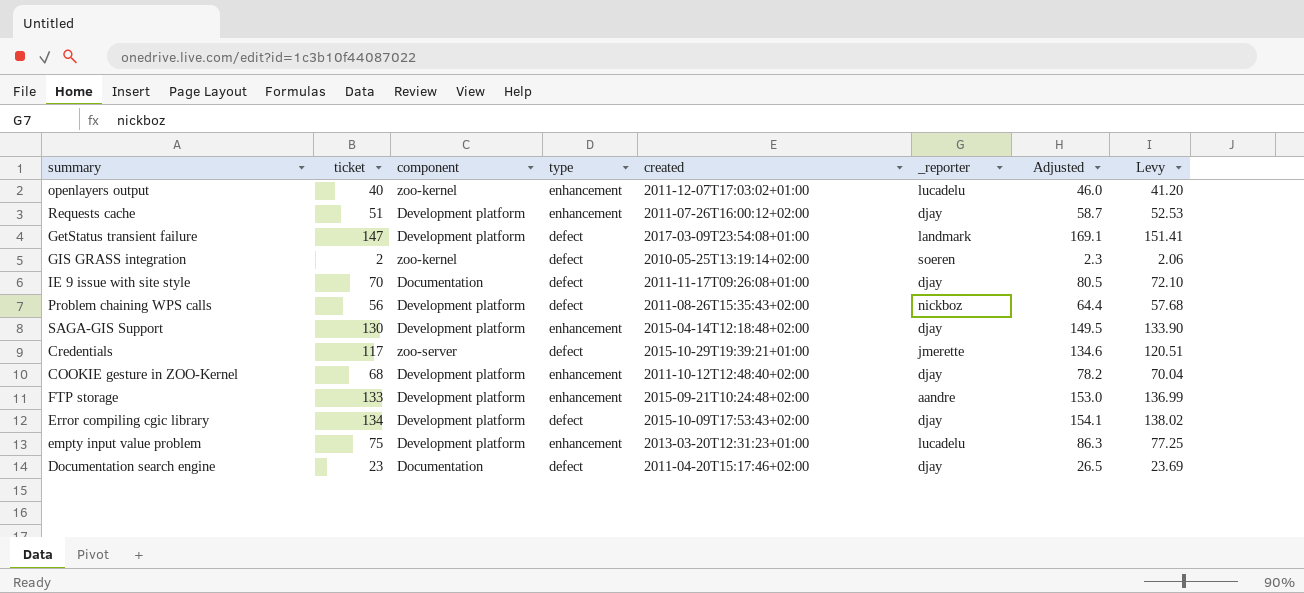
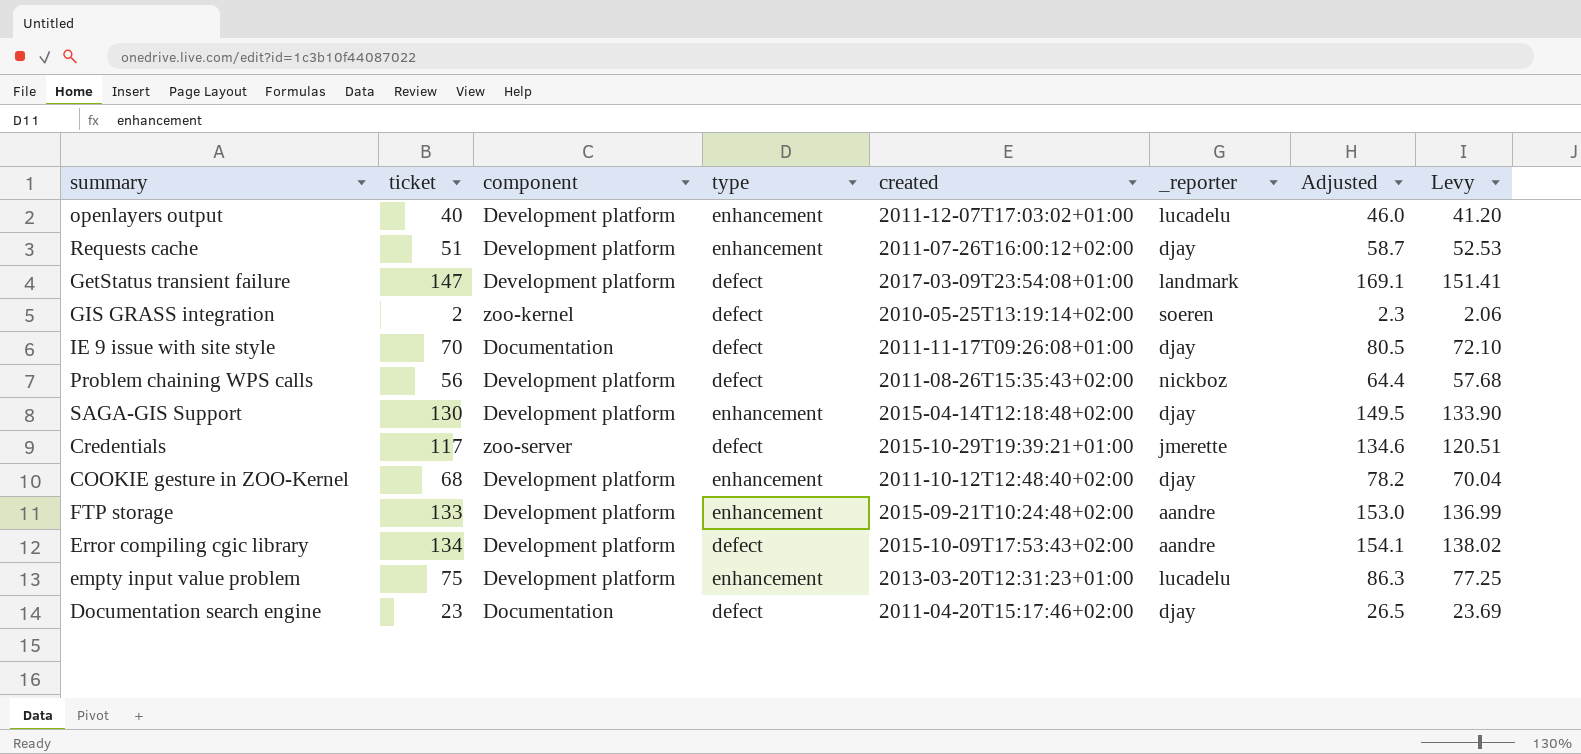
openlayers output | component: zoo-kernel -> Development platform
Error compiling cgic library | _reporter: djay -> aandre

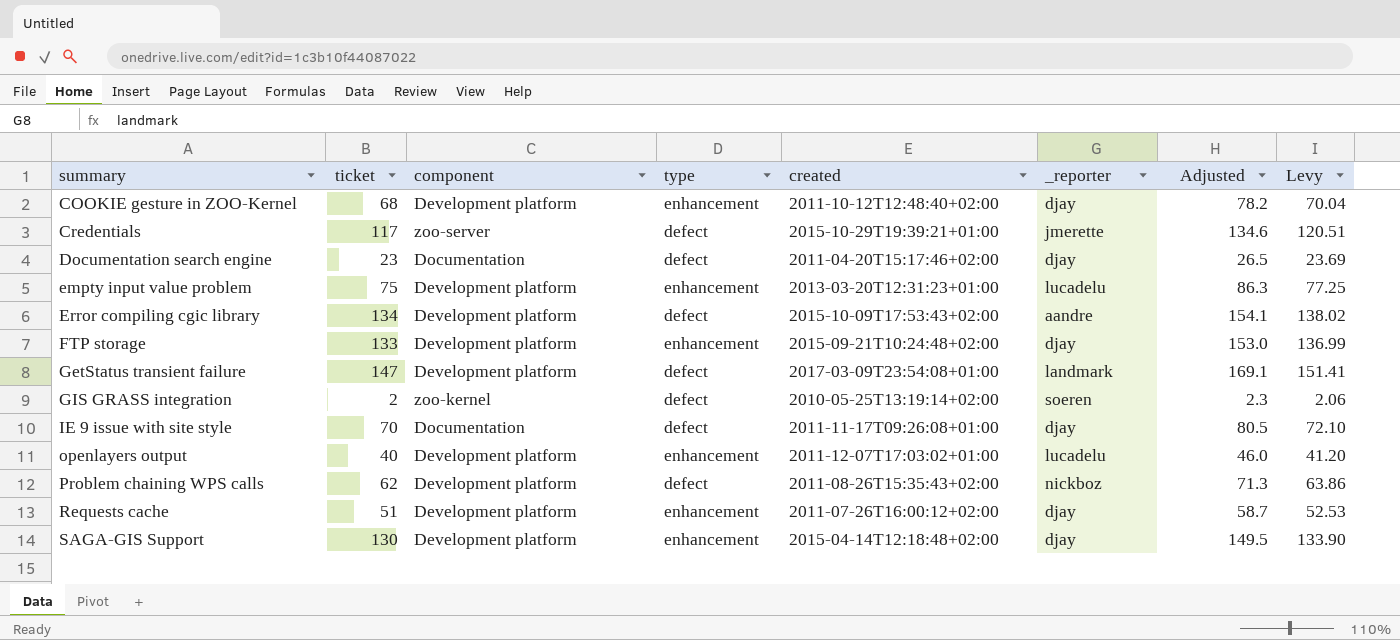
row order: none -> summary ascending
FTP storage | _reporter: aandre -> djay
Problem chaining WPS calls | ticket: 56 -> 62
Problem chaining WPS calls | Adjusted: 64.4 -> 71.3
Problem chaining WPS calls | Levy: 57.68 -> 63.86

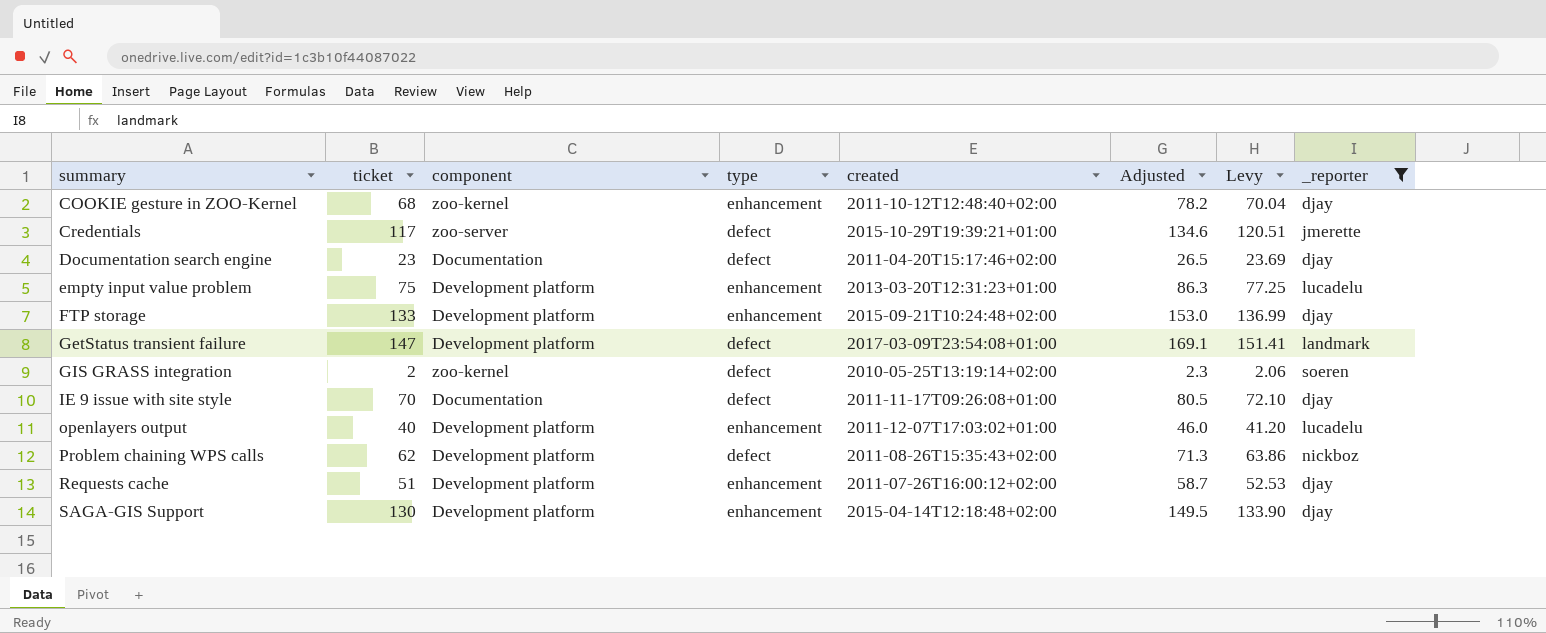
filter: none -> _reporter != aandre
column _reporter | position: 6 -> 8
COOKIE gesture in ZOO-Kernel | component: Development platform -> zoo-kernel

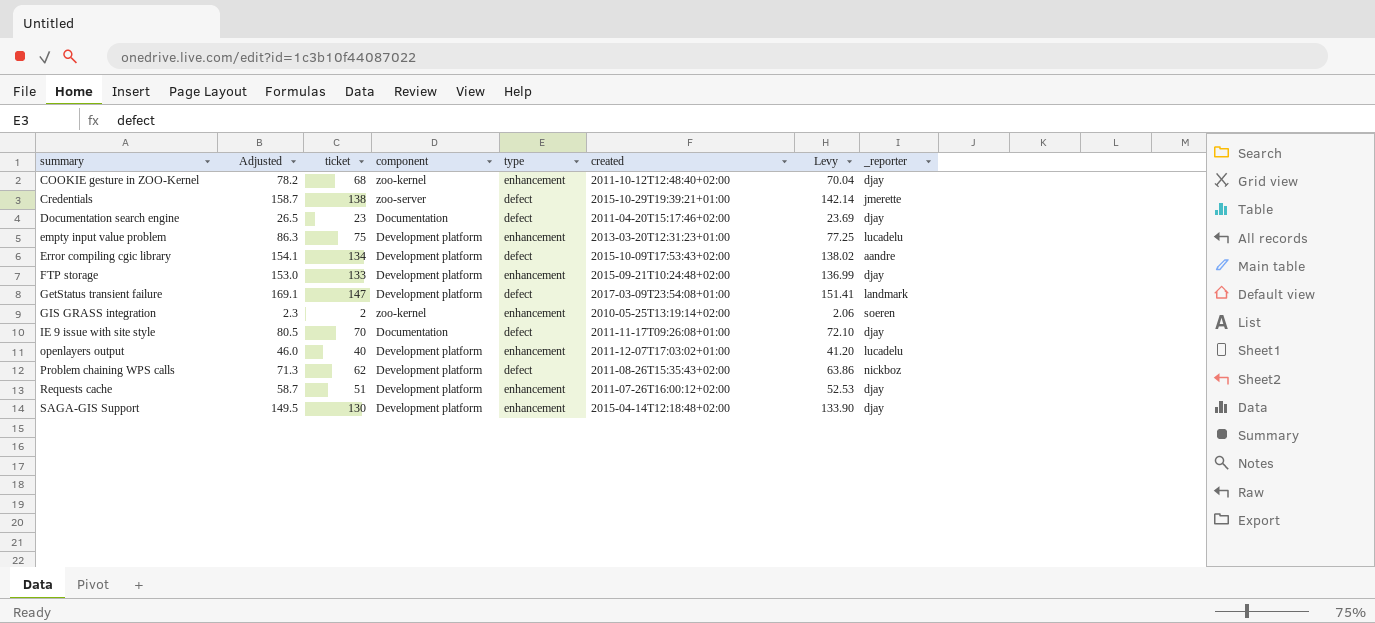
filter: _reporter != aandre -> none
column Adjusted | position: 6 -> 2
Credentials | Adjusted: 134.6 -> 158.7
Credentials | ticket: 117 -> 138
Credentials | Levy: 120.51 -> 142.14
GIS GRASS integration | type: defect -> enhancement

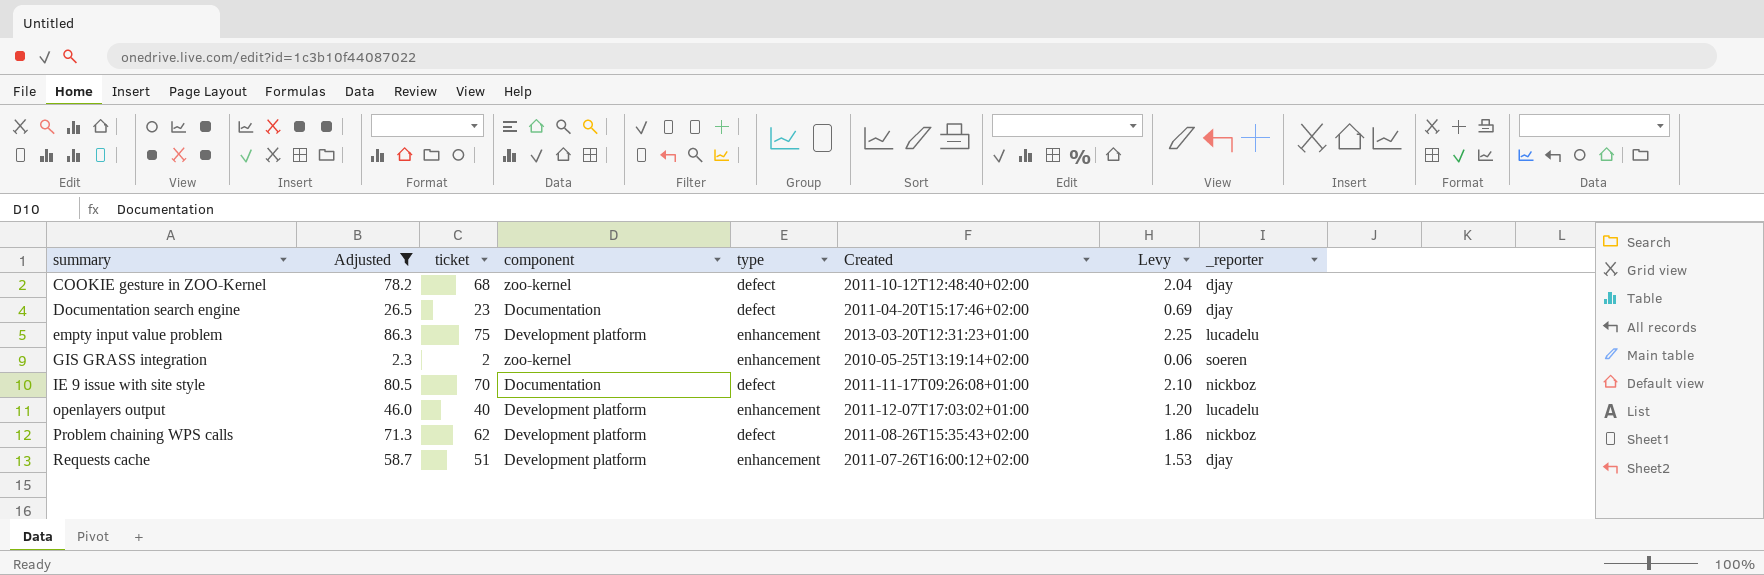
filter: none -> Adjusted <= 86.3
column name: created -> Created
column Levy | formula: [ticket] * 1.03 -> [ticket] * 0.03
COOKIE gesture in ZOO-Kernel | type: enhancement -> defect
IE 9 issue with site style | _reporter: djay -> nickboz

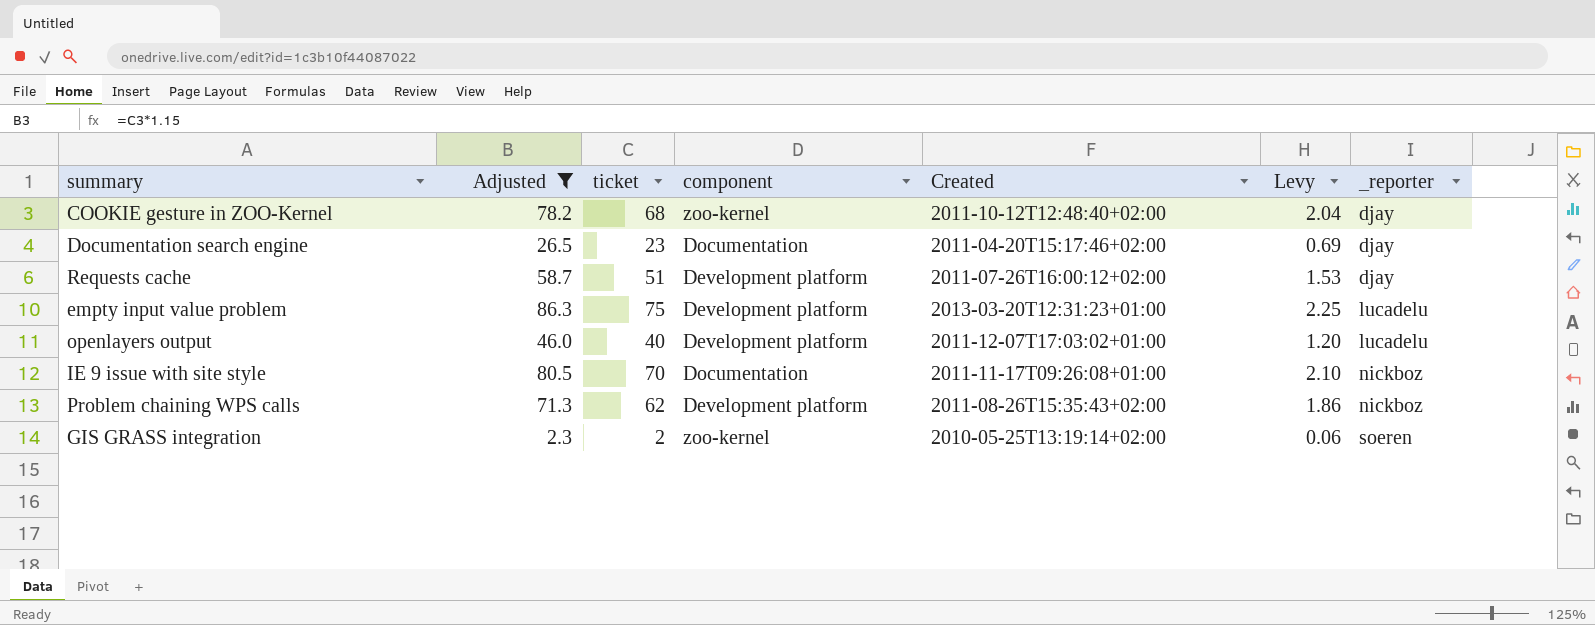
row order: summary ascending -> _reporter ascending
column type | position: 5 -> none

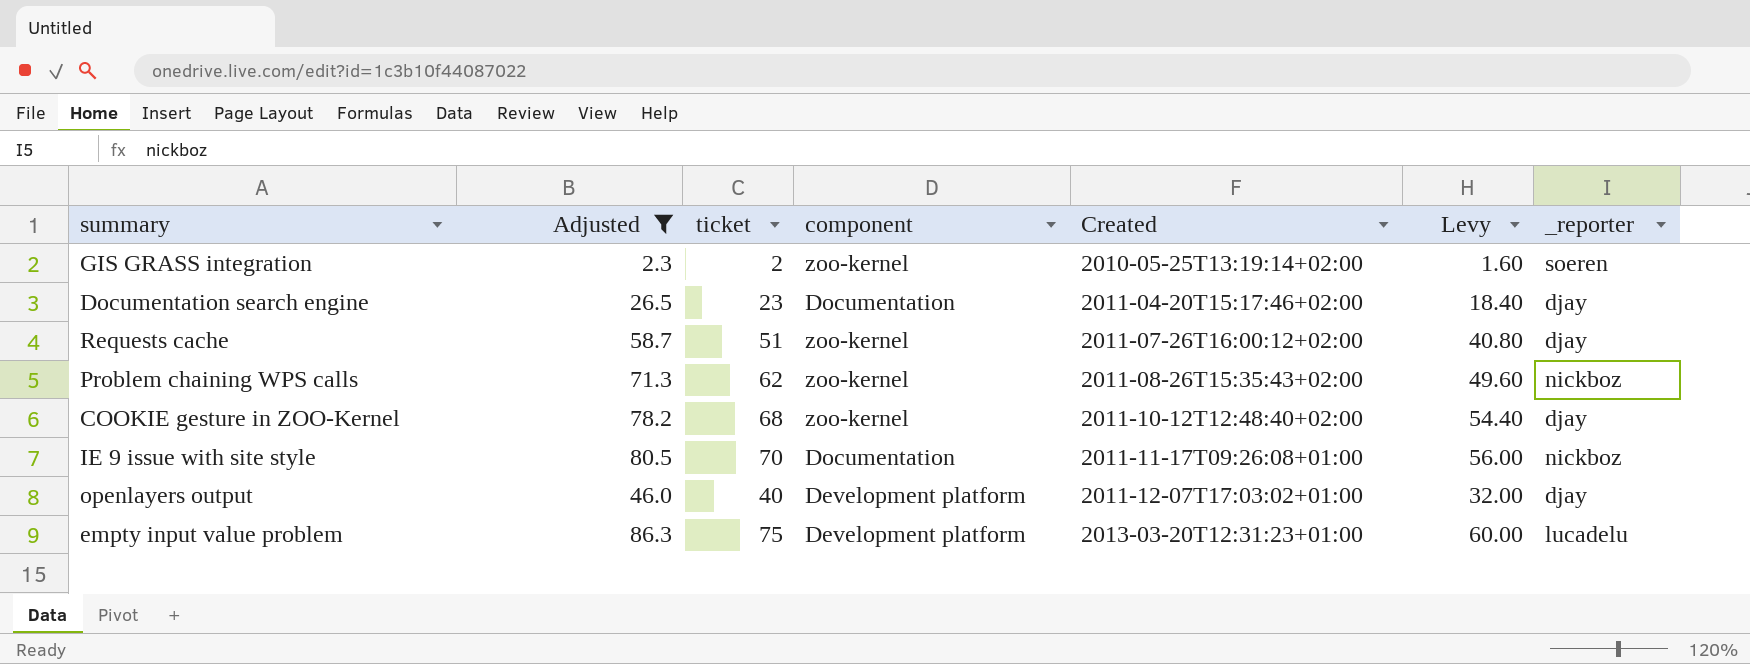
row order: _reporter ascending -> Created ascending
column Levy | formula: [ticket] * 0.03 -> [ticket] * 0.8
Requests cache | component: Development platform -> zoo-kernel
Problem chaining WPS calls | component: Development platform -> zoo-kernel
openlayers output | _reporter: lucadelu -> djay

